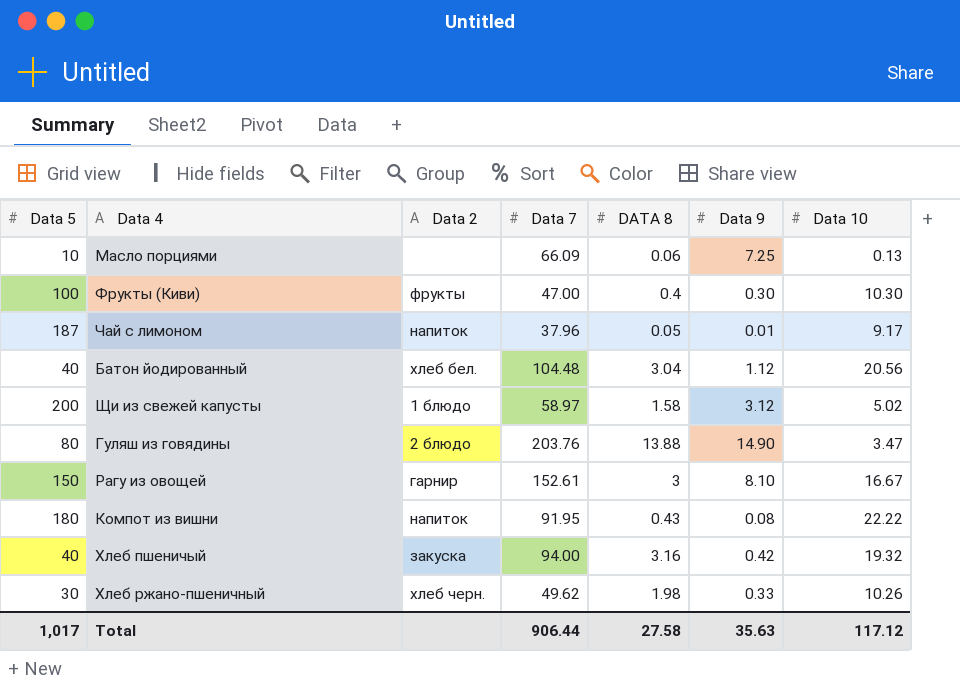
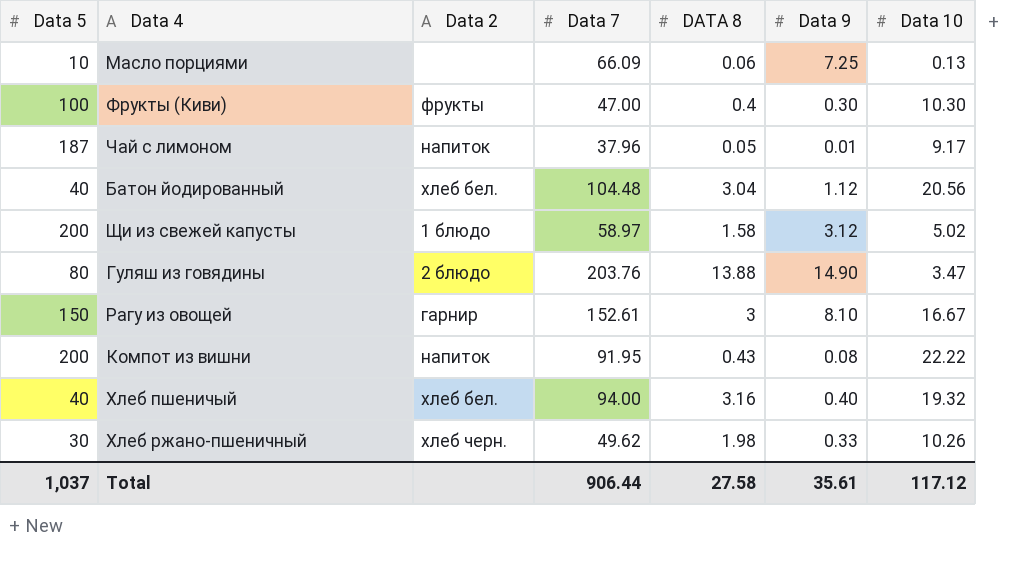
Компот из вишни | Data 5: 180 -> 200
Хлеб пшеничый | Data 2: закуска -> хлеб бел.
Хлеб пшеничый | Data 9: 0.42 -> 0.40
Total | Data 5: 1,017 -> 1,037
Total | Data 9: 35.63 -> 35.61

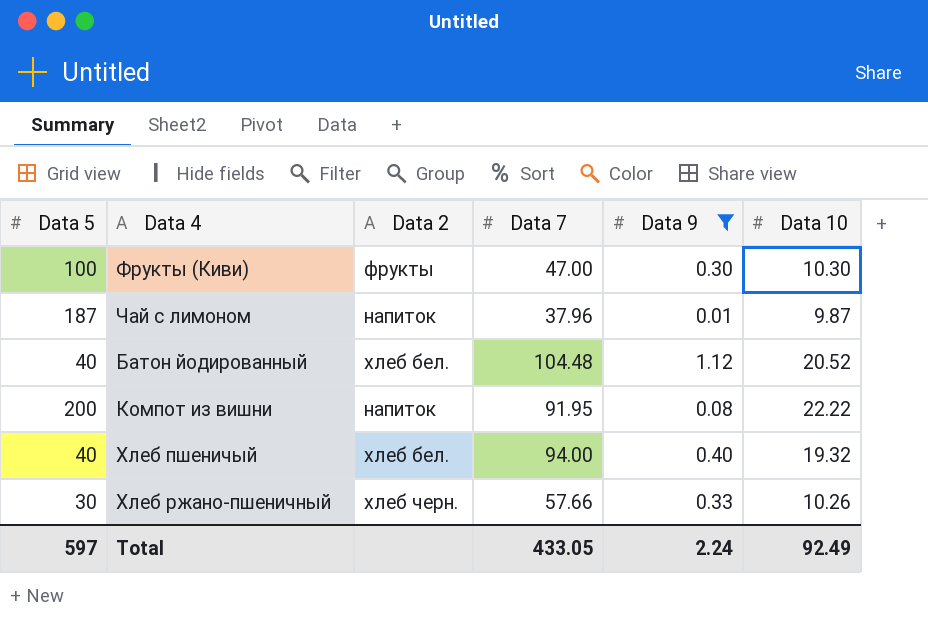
filter: none -> Data 9 <= 1.12
column DATA 8 | position: 5 -> none
Чай с лимоном | Data 10: 9.17 -> 9.87
Батон йодированный | Data 10: 20.56 -> 20.52
Хлеб ржано-пшеничный | Data 7: 49.62 -> 57.66
Total | Data 5: 1,037 -> 597
Total | Data 7: 906.44 -> 433.05
Total | Data 9: 35.61 -> 2.24
Total | Data 10: 117.12 -> 92.49

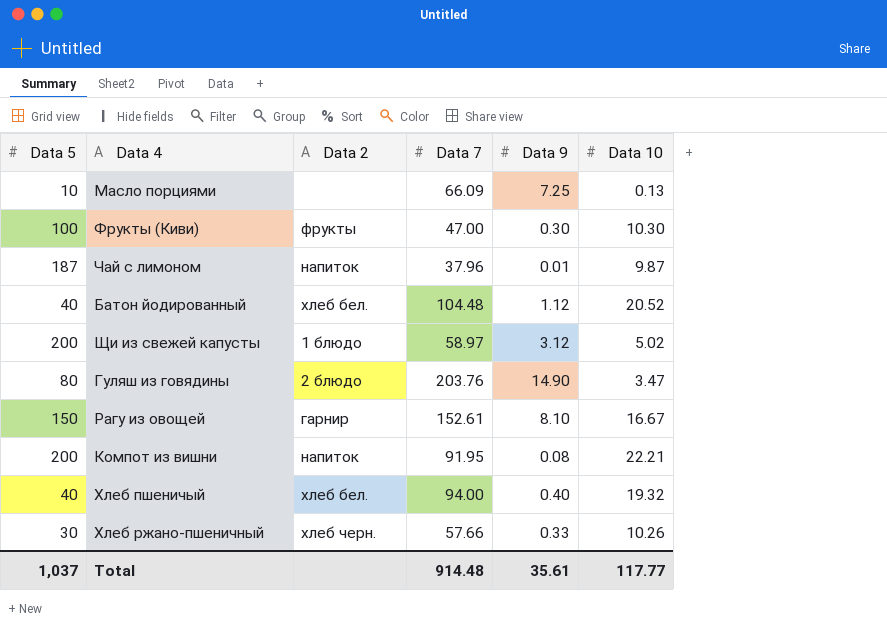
filter: Data 9 <= 1.12 -> none
Компот из вишни | Data 10: 22.22 -> 22.21
Total | Data 5: 597 -> 1,037
Total | Data 7: 433.05 -> 914.48
Total | Data 9: 2.24 -> 35.61
Total | Data 10: 92.49 -> 117.77

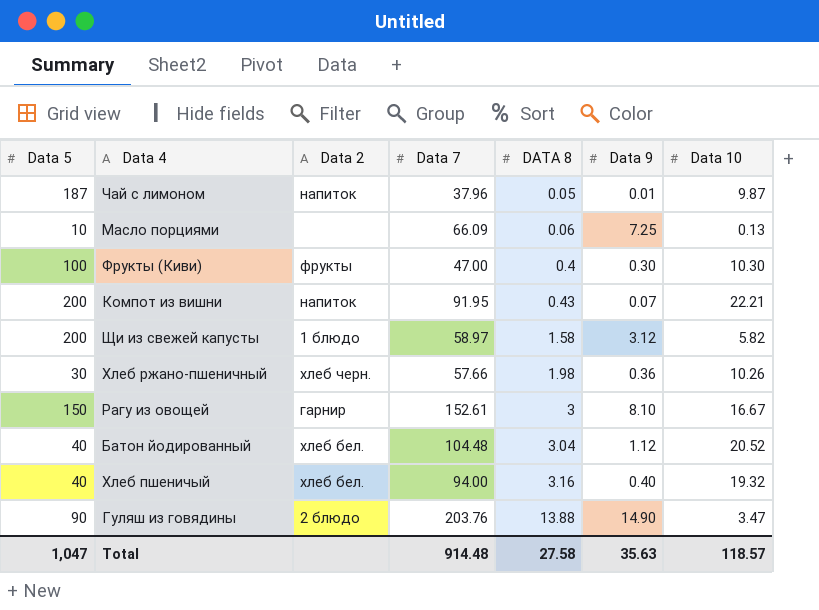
row order: none -> DATA 8 ascending
column DATA 8 | position: none -> 5
Компот из вишни | Data 9: 0.08 -> 0.07
Щи из свежей капусты | Data 10: 5.02 -> 5.82
Хлеб ржано-пшеничный | Data 9: 0.33 -> 0.36
Гуляш из говядины | Data 5: 80 -> 90
Total | Data 5: 1,037 -> 1,047
Total | Data 9: 35.61 -> 35.63
Total | Data 10: 117.77 -> 118.57

